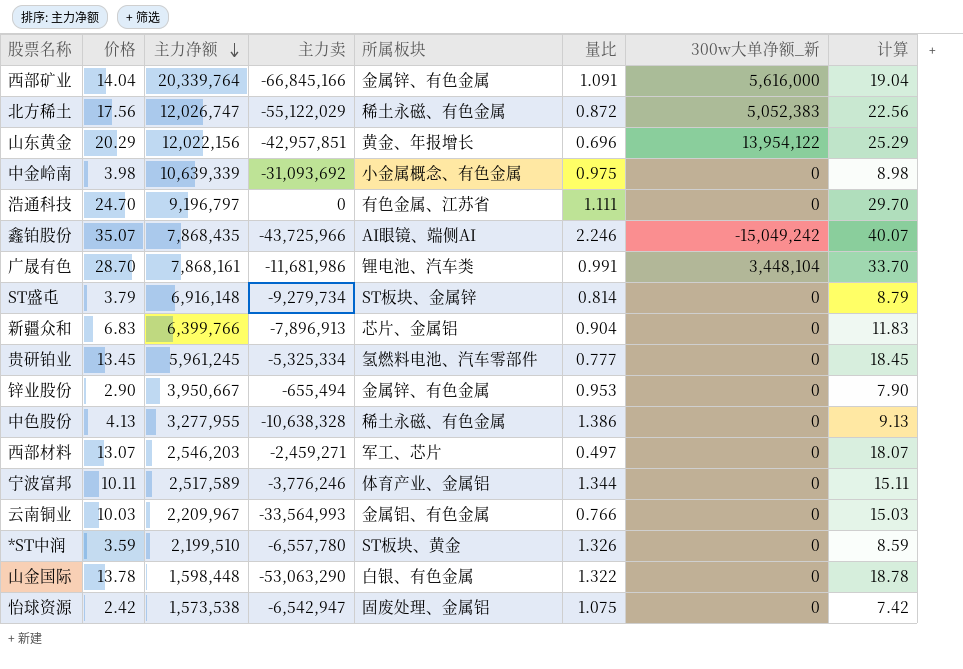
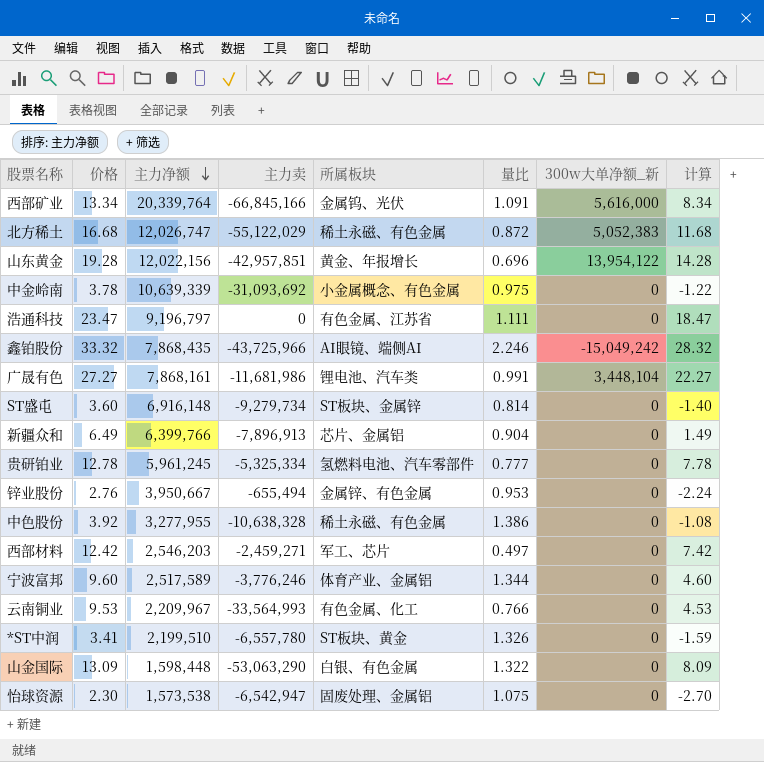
column 计算 | formula: [价格] + 5 -> [价格] - 5
西部矿业 | 价格: 14.04 -> 13.34
西部矿业 | 所属板块: 金属锌、有色金属 -> 金属钨、光伏
北方稀土 | 价格: 17.56 -> 16.68
山东黄金 | 价格: 20.29 -> 19.28
中金岭南 | 价格: 3.98 -> 3.78
浩通科技 | 价格: 24.70 -> 23.47
鑫铂股份 | 价格: 35.07 -> 33.32
广晟有色 | 价格: 28.70 -> 27.27
ST盛屯 | 价格: 3.79 -> 3.60
新疆众和 | 价格: 6.83 -> 6.49
贵研铂业 | 价格: 13.45 -> 12.78
锌业股份 | 价格: 2.90 -> 2.76
中色股份 | 价格: 4.13 -> 3.92
西部材料 | 价格: 13.07 -> 12.42
宁波富邦 | 价格: 10.11 -> 9.60
云南铜业 | 价格: 10.03 -> 9.53
云南铜业 | 所属板块: 金属铝、有色金属 -> 有色金属、化工
*ST中润 | 价格: 3.59 -> 3.41
山金国际 | 价格: 13.78 -> 13.09
怡球资源 | 价格: 2.42 -> 2.30

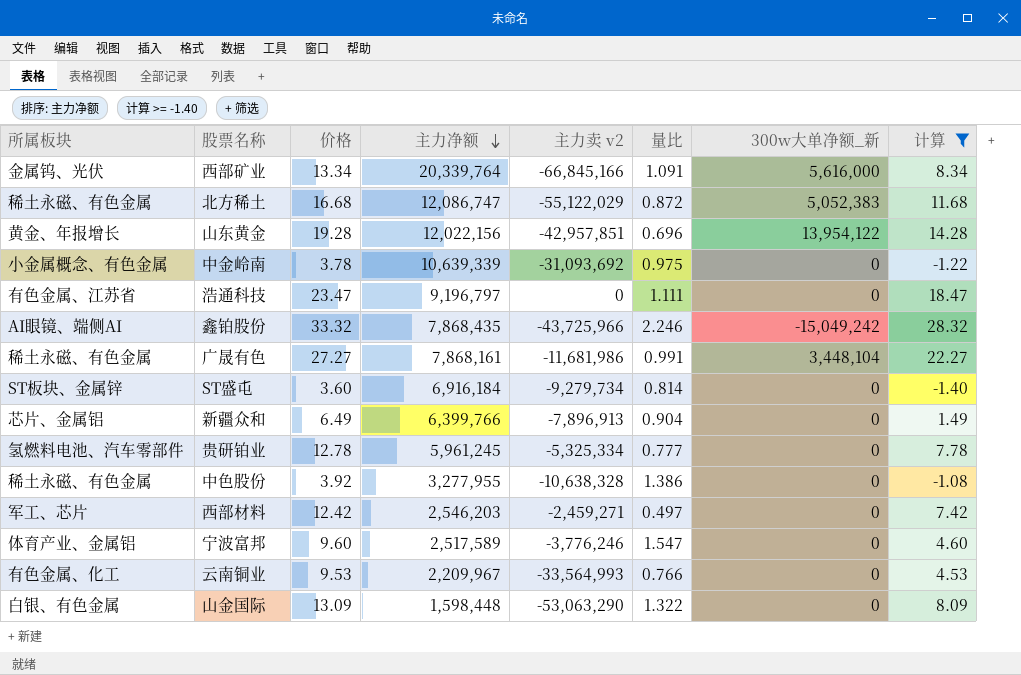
filter: none -> 计算 >= -1.40
column 所属板块 | position: 5 -> 1
column name: 主力卖 -> 主力卖 v2
北方稀土 | 主力净额: 12,026,747 -> 12,086,747
广晟有色 | 所属板块: 锂电池、汽车类 -> 稀土永磁、有色金属
ST盛屯 | 主力净额: 6,916,148 -> 6,916,184
宁波富邦 | 量比: 1.344 -> 1.547

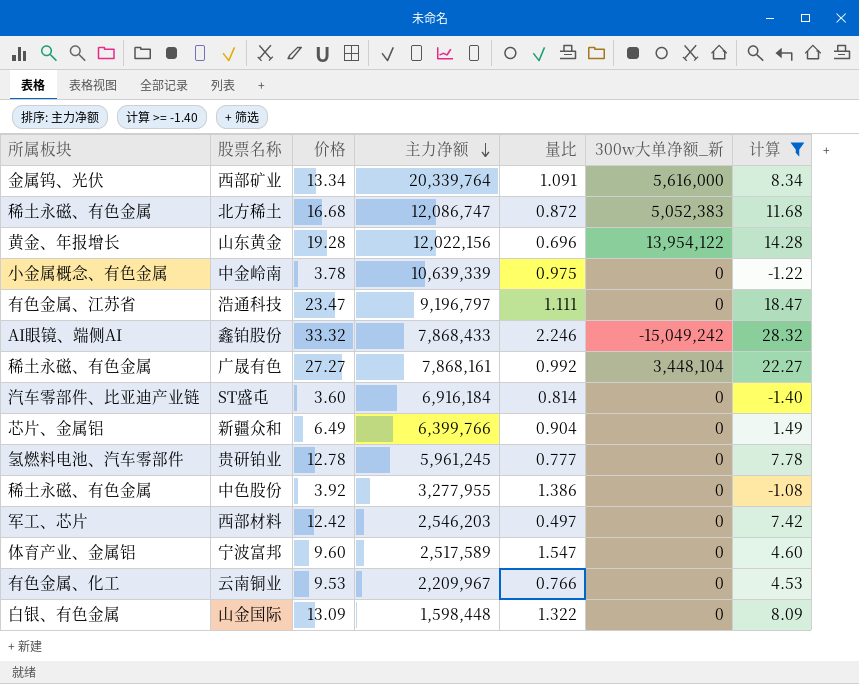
column 主力卖 v2 | position: 5 -> none
鑫铂股份 | 主力净额: 7,868,435 -> 7,868,433
广晟有色 | 量比: 0.991 -> 0.992
ST盛屯 | 所属板块: ST板块、金属锌 -> 汽车零部件、比亚迪产业链

